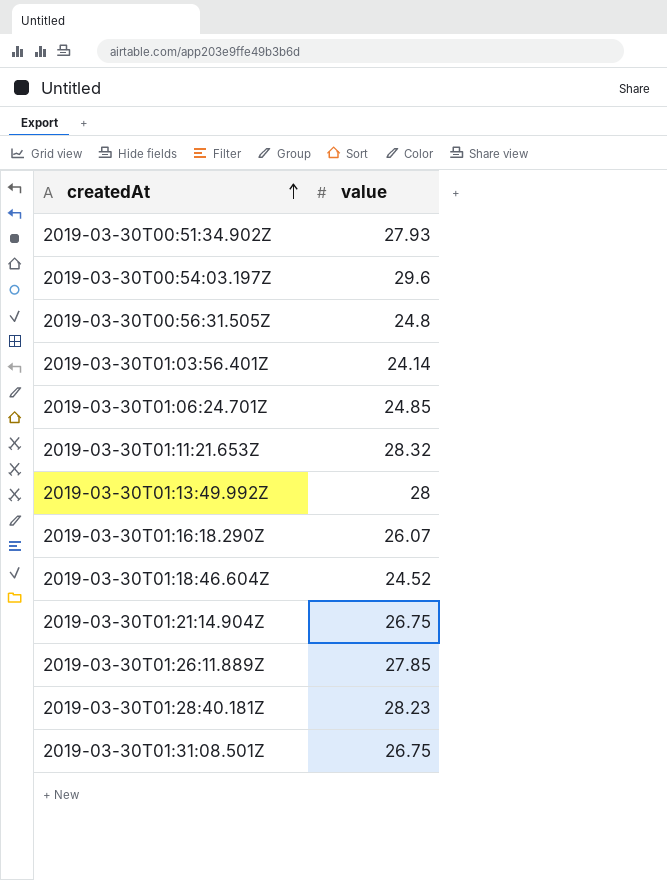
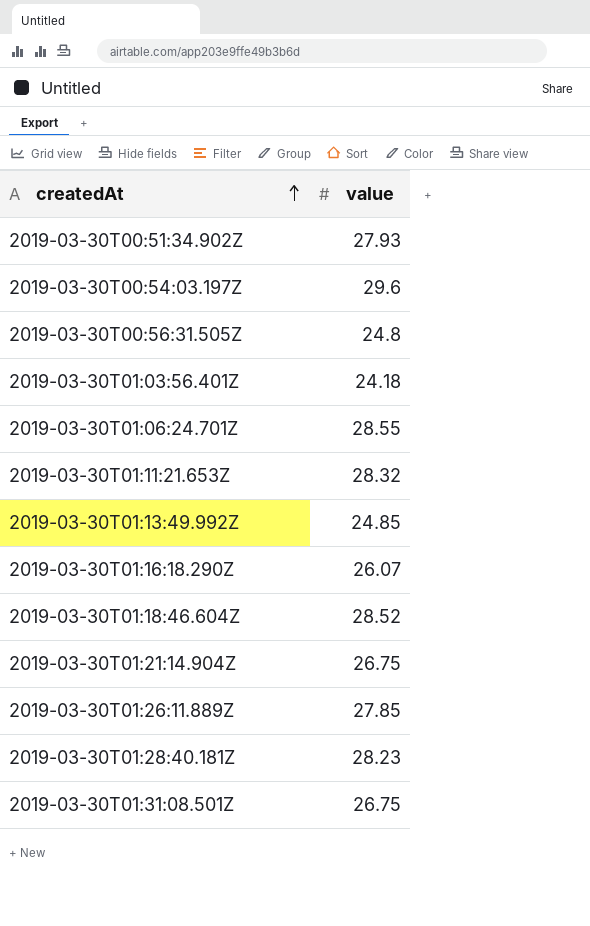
2019-03-30T01:03:56.401Z | value: 24.14 -> 24.18
2019-03-30T01:06:24.701Z | value: 24.85 -> 28.55
2019-03-30T01:13:49.992Z | value: 28 -> 24.85
2019-03-30T01:18:46.604Z | value: 24.52 -> 28.52

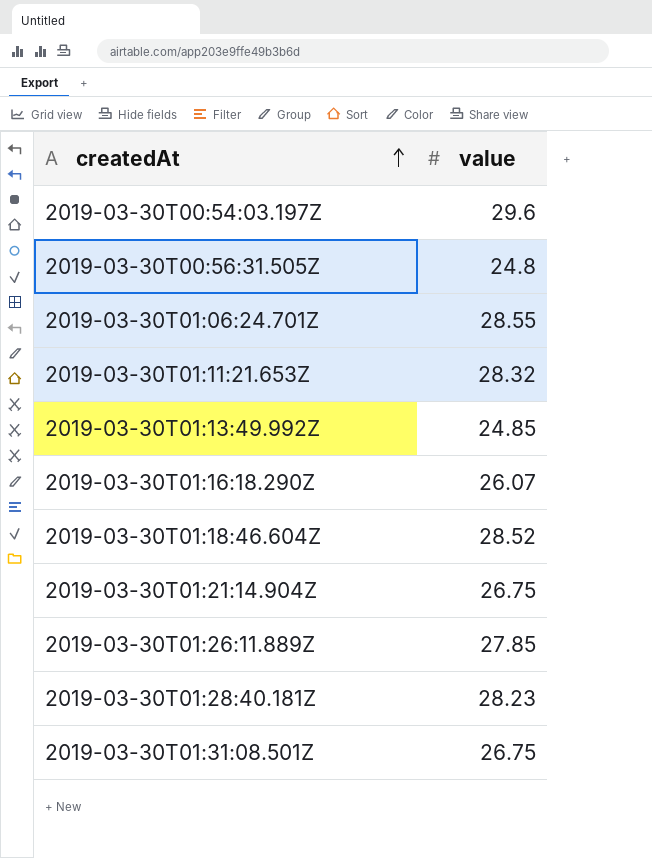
row 2019-03-30T00:51:34.902Z: 27.93 -> none
row 2019-03-30T01:03:56.401Z: 24.18 -> none

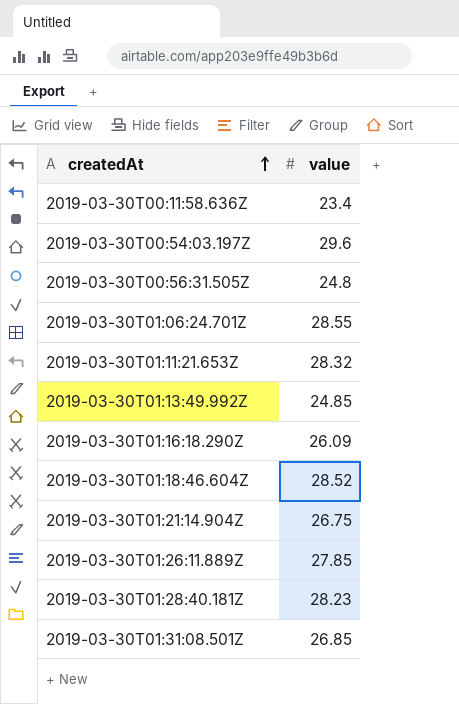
row 2019-03-30T00:11:58.636Z: none -> 23.4
2019-03-30T01:16:18.290Z | value: 26.07 -> 26.09
2019-03-30T01:31:08.501Z | value: 26.75 -> 26.85

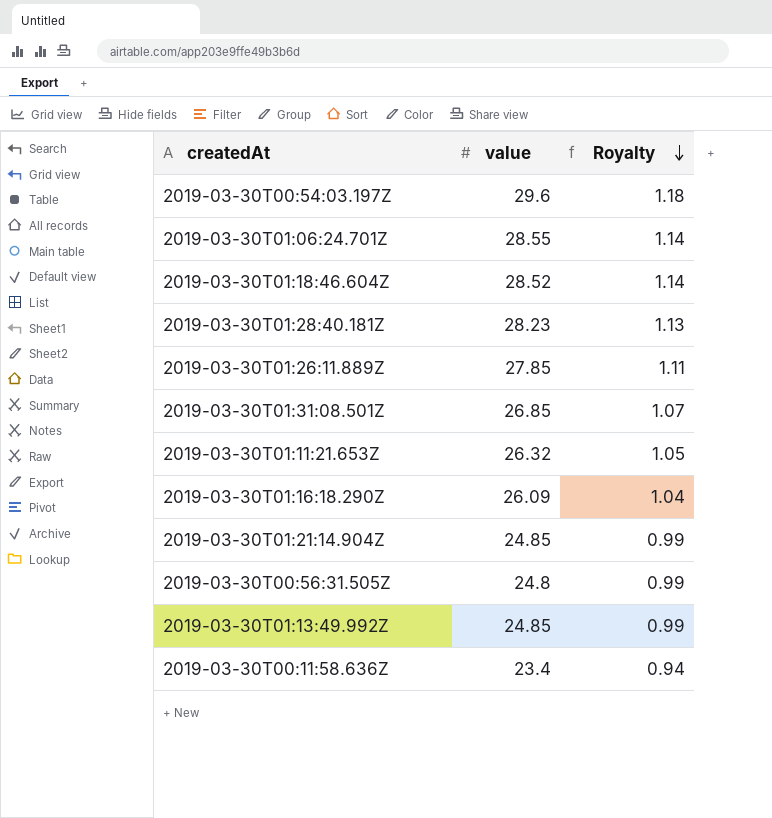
row order: createdAt ascending -> Royalty descending
column Royalty | formula: none -> [value] * 0.04
2019-03-30T01:11:21.653Z | value: 28.32 -> 26.32
2019-03-30T01:21:14.904Z | value: 26.75 -> 24.85

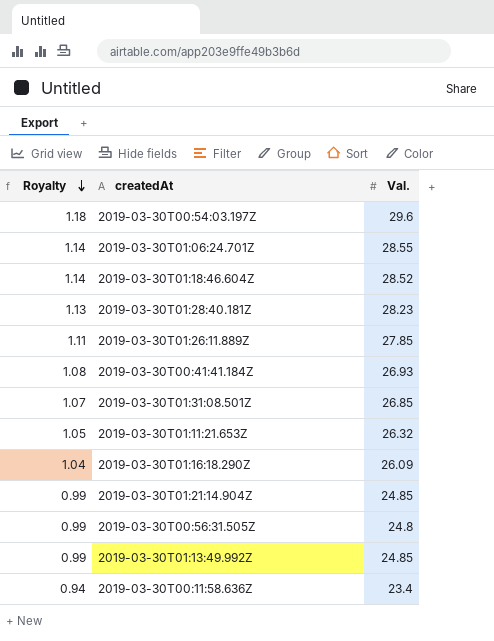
column Royalty | position: 3 -> 1
column name: value -> Val.
row 2019-03-30T00:41:41.184Z: none -> 1.08 | 26.93

